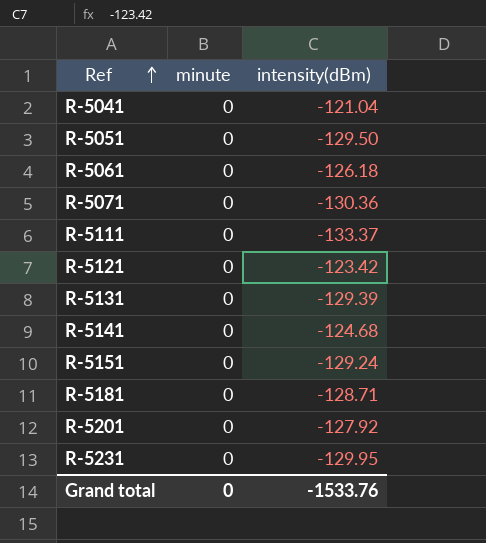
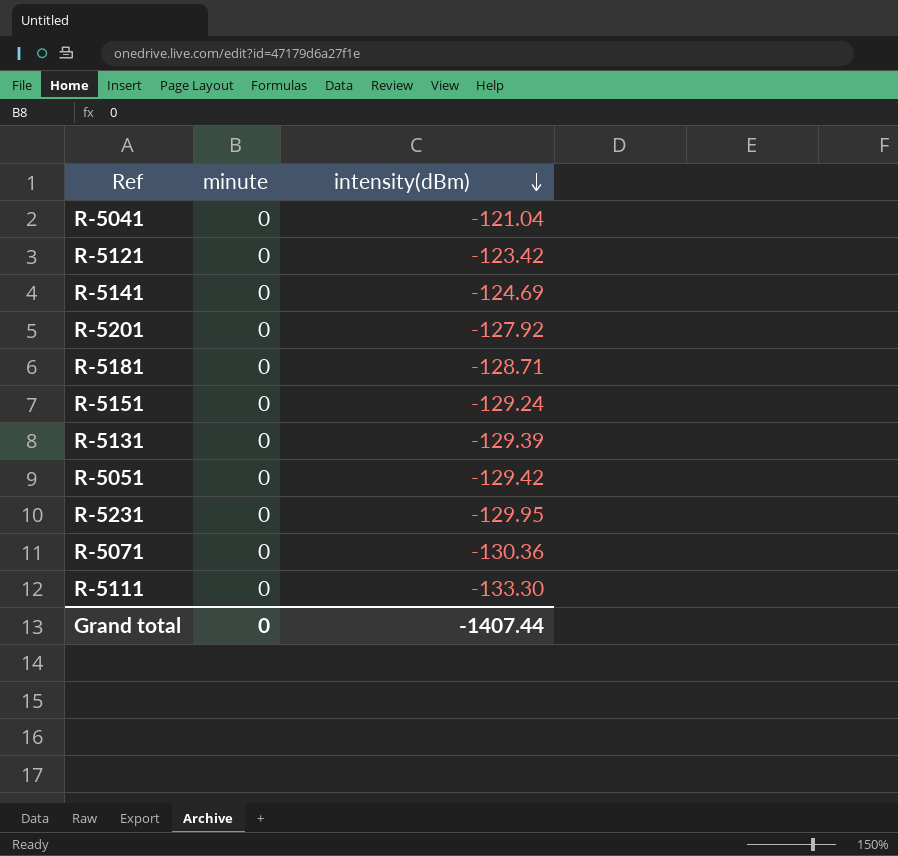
row order: Ref ascending -> intensity(dBm) descending
row R-5061: 0 | -126.18 -> none
R-5141 | intensity(dBm): -124.68 -> -124.69
R-5051 | intensity(dBm): -129.50 -> -129.42
R-5111 | intensity(dBm): -133.37 -> -133.30
Grand total | intensity(dBm): -1533.76 -> -1407.44

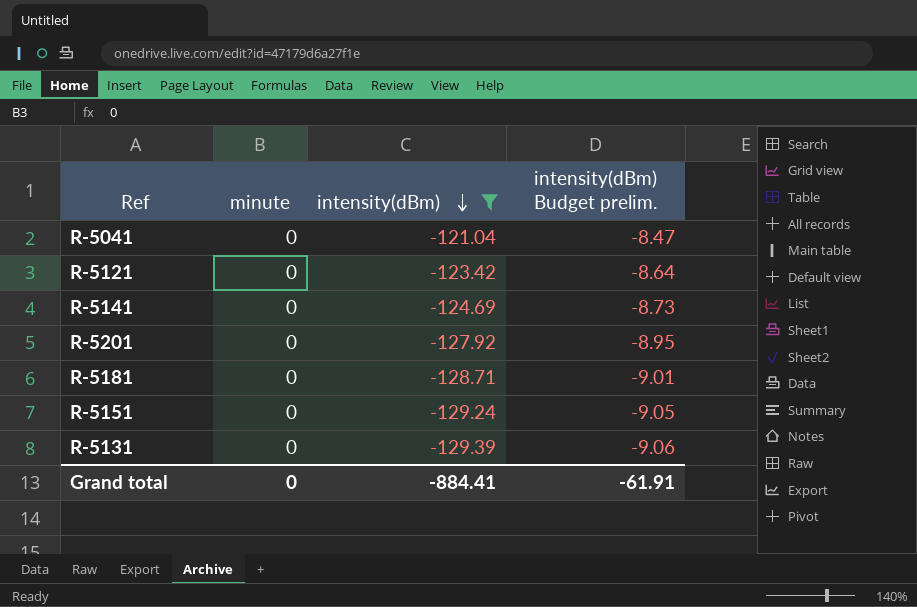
filter: none -> intensity(dBm) >= -129.39
column intensity(dBm) Budget prelim. | formula: none -> [intensity(dBm)] * 0.07
Grand total | intensity(dBm): -1407.44 -> -884.41

